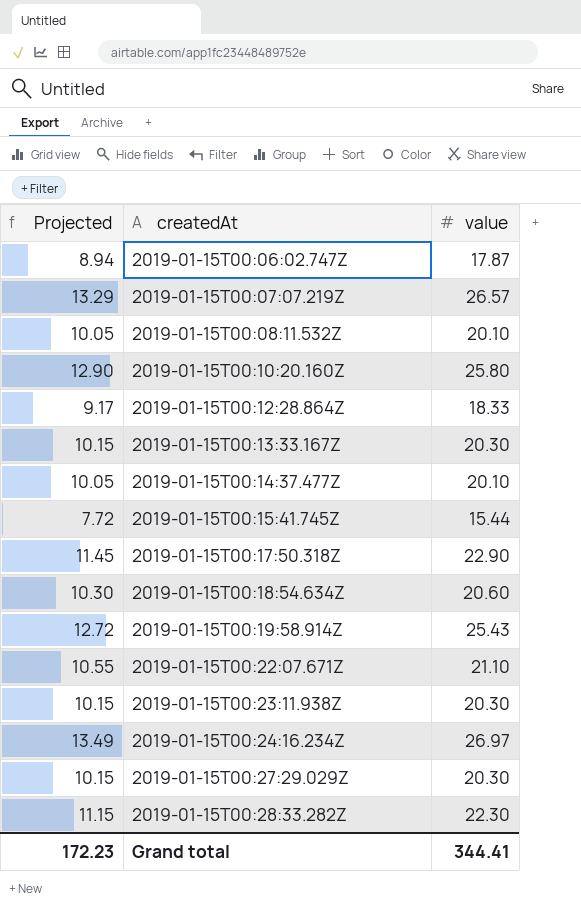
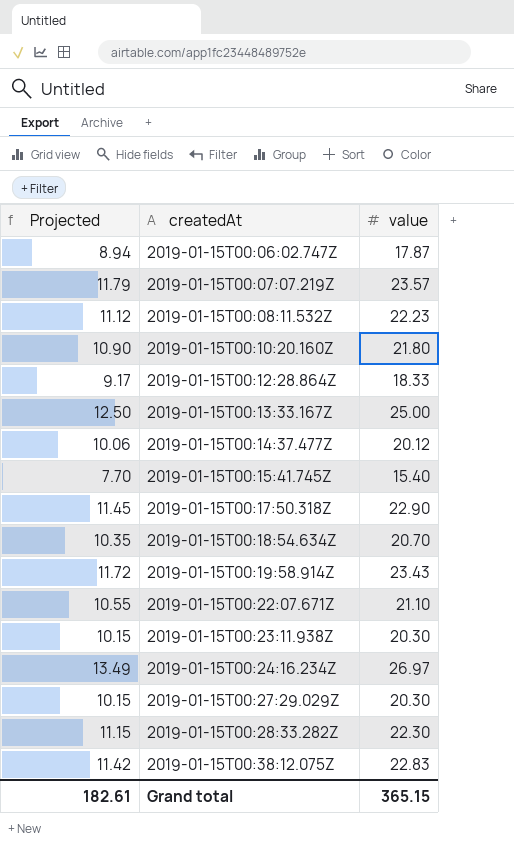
2019-01-15T00:07:07.219Z | Projected: 13.29 -> 11.79
2019-01-15T00:07:07.219Z | value: 26.57 -> 23.57
2019-01-15T00:08:11.532Z | Projected: 10.05 -> 11.12
2019-01-15T00:08:11.532Z | value: 20.10 -> 22.23
2019-01-15T00:10:20.160Z | Projected: 12.90 -> 10.90
2019-01-15T00:10:20.160Z | value: 25.80 -> 21.80
2019-01-15T00:13:33.167Z | Projected: 10.15 -> 12.50
2019-01-15T00:13:33.167Z | value: 20.30 -> 25.00
2019-01-15T00:14:37.477Z | Projected: 10.05 -> 10.06
2019-01-15T00:14:37.477Z | value: 20.10 -> 20.12
2019-01-15T00:15:41.745Z | Projected: 7.72 -> 7.70
2019-01-15T00:15:41.745Z | value: 15.44 -> 15.40
2019-01-15T00:18:54.634Z | Projected: 10.30 -> 10.35
2019-01-15T00:18:54.634Z | value: 20.60 -> 20.70
2019-01-15T00:19:58.914Z | Projected: 12.72 -> 11.72
2019-01-15T00:19:58.914Z | value: 25.43 -> 23.43
row 2019-01-15T00:38:12.075Z: none -> 11.42 | 22.83
Grand total | Projected: 172.23 -> 182.61
Grand total | value: 344.41 -> 365.15

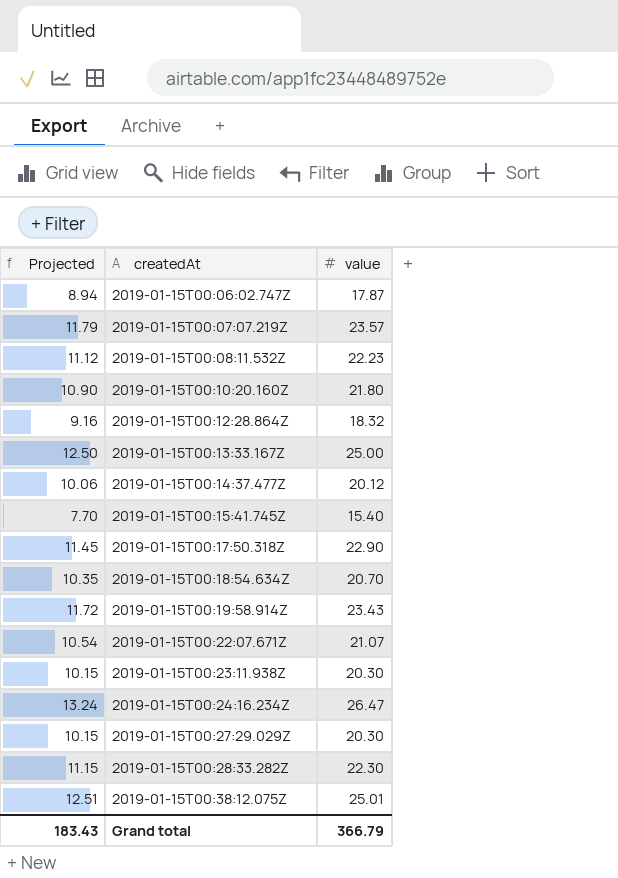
2019-01-15T00:12:28.864Z | Projected: 9.17 -> 9.16
2019-01-15T00:12:28.864Z | value: 18.33 -> 18.32
2019-01-15T00:22:07.671Z | Projected: 10.55 -> 10.54
2019-01-15T00:22:07.671Z | value: 21.10 -> 21.07
2019-01-15T00:24:16.234Z | Projected: 13.49 -> 13.24
2019-01-15T00:24:16.234Z | value: 26.97 -> 26.47
2019-01-15T00:38:12.075Z | Projected: 11.42 -> 12.51
2019-01-15T00:38:12.075Z | value: 22.83 -> 25.01
Grand total | Projected: 182.61 -> 183.43
Grand total | value: 365.15 -> 366.79

